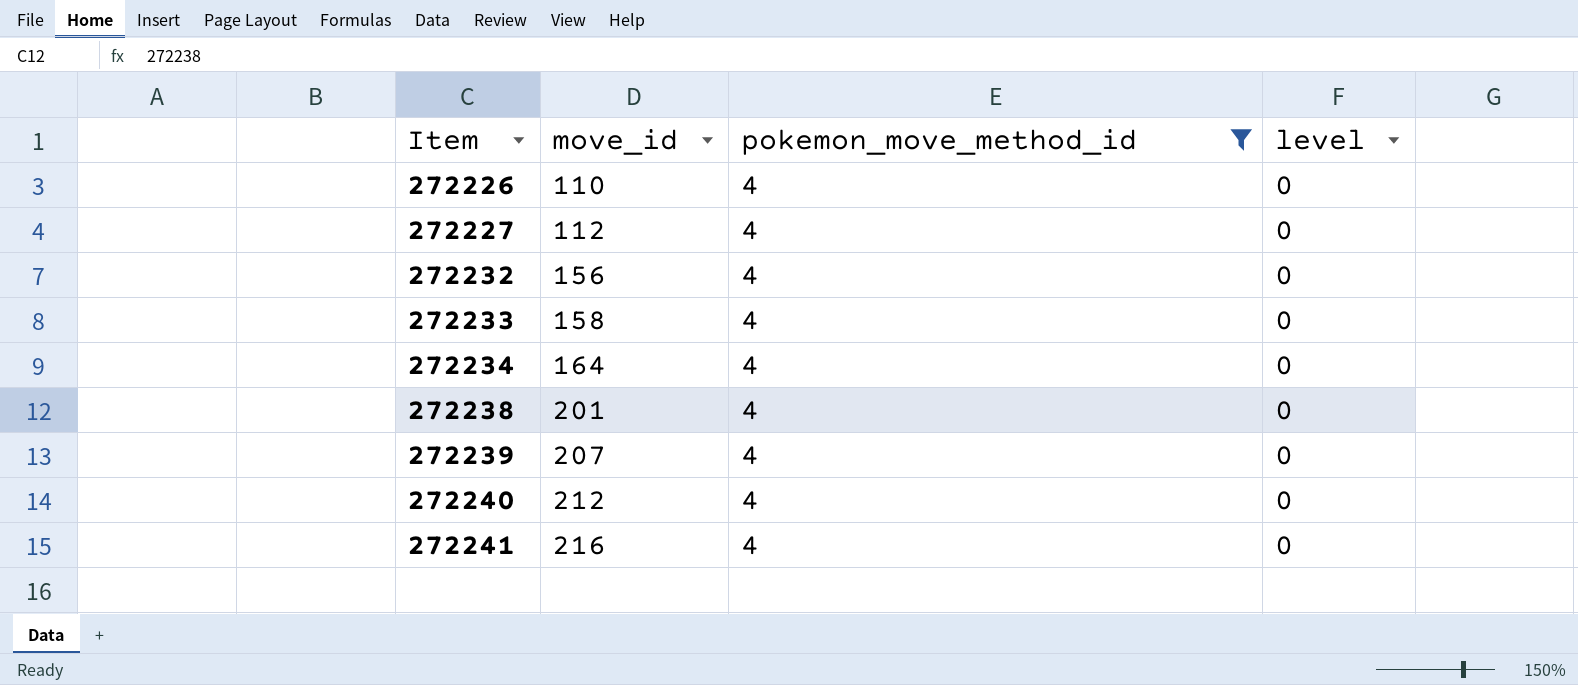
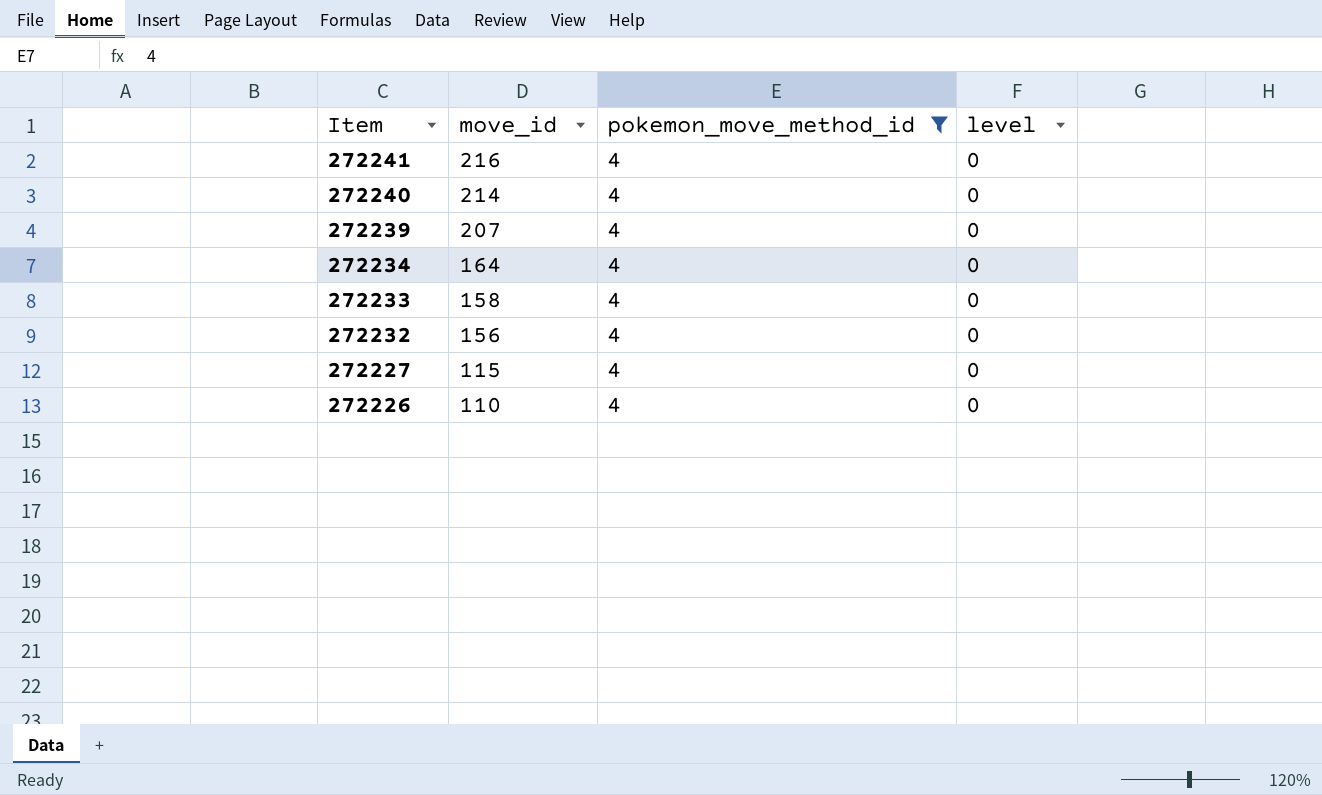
row order: Item ascending -> Item descending
row 272238: 201 | 4 | 0 -> none
272240 | move_id: 212 -> 214
272227 | move_id: 112 -> 115

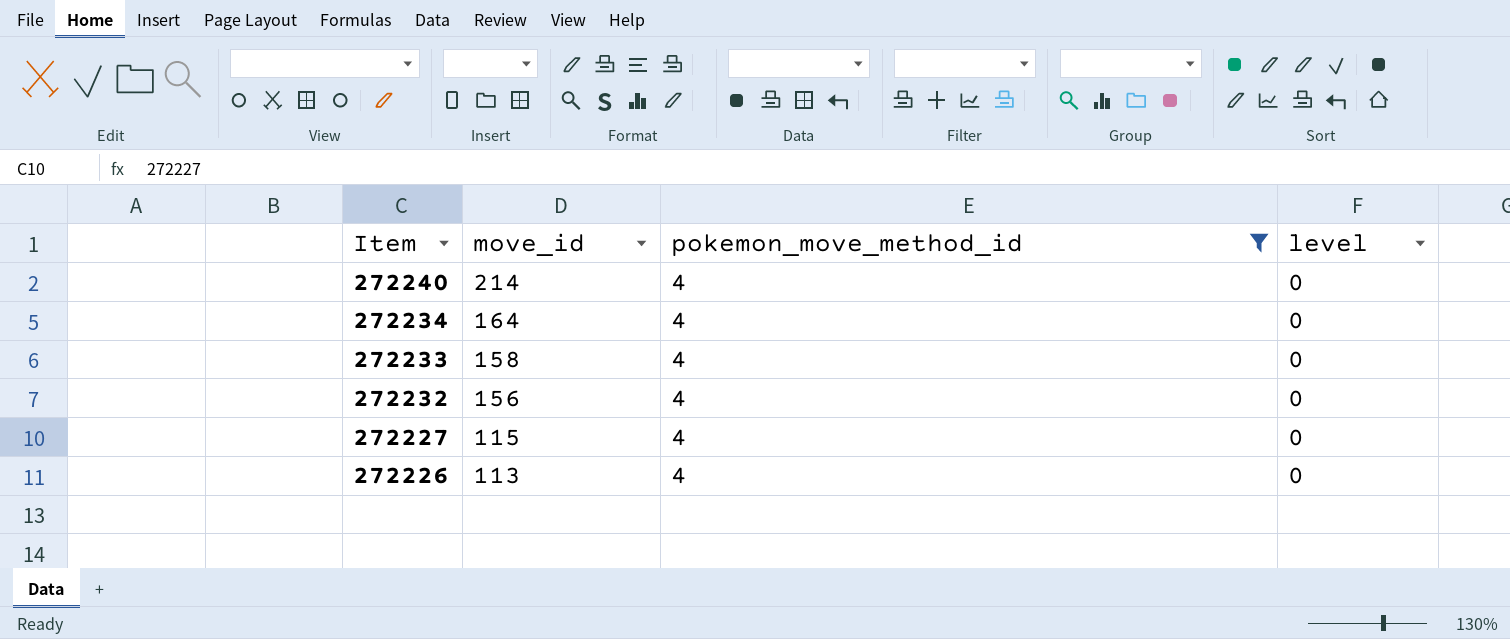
row 272241: 216 | 4 | 0 -> none
row 272239: 207 | 4 | 0 -> none
272226 | move_id: 110 -> 113

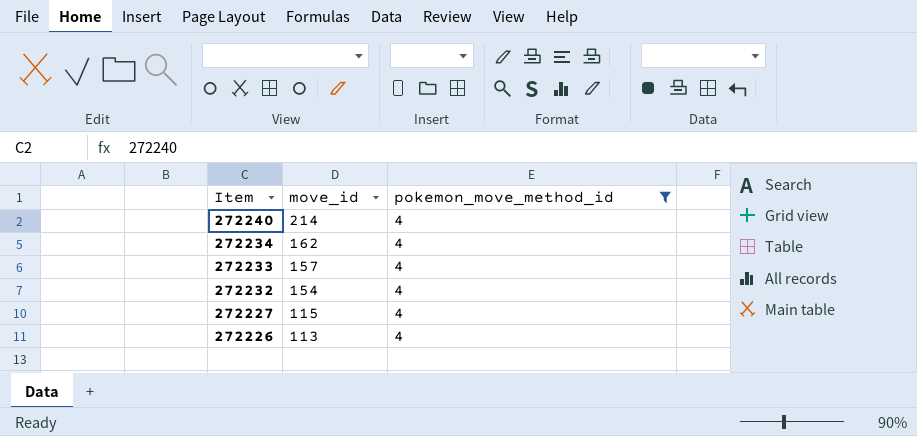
column level | position: 4 -> none
272234 | move_id: 164 -> 162
272233 | move_id: 158 -> 157
272232 | move_id: 156 -> 154

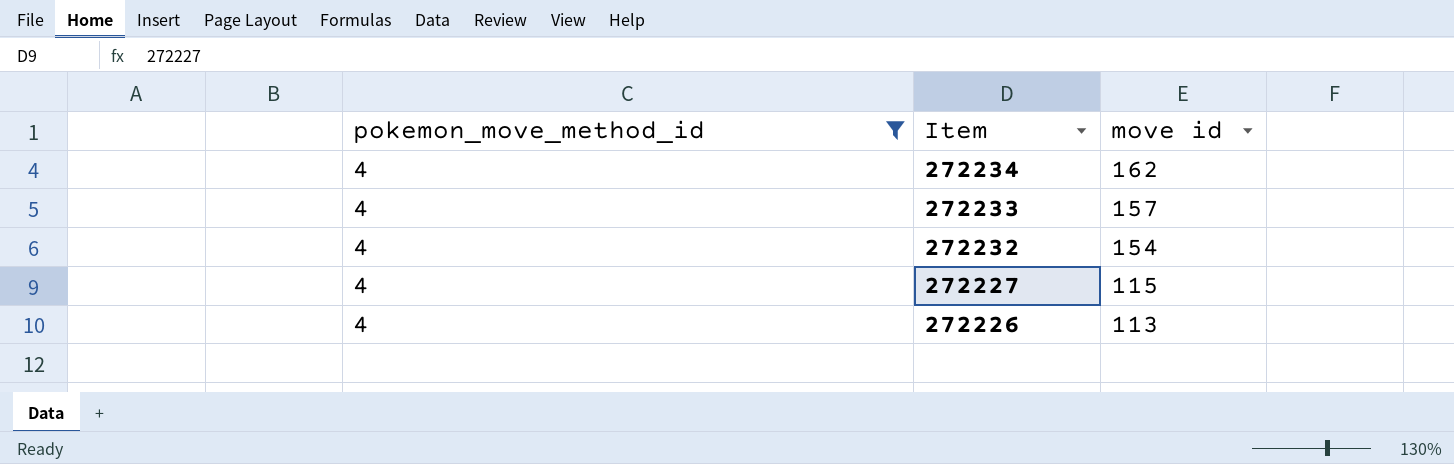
column pokemon_move_method_id | position: 3 -> 1
column name: move_id -> move id
row 272240: 214 | 4 -> none

